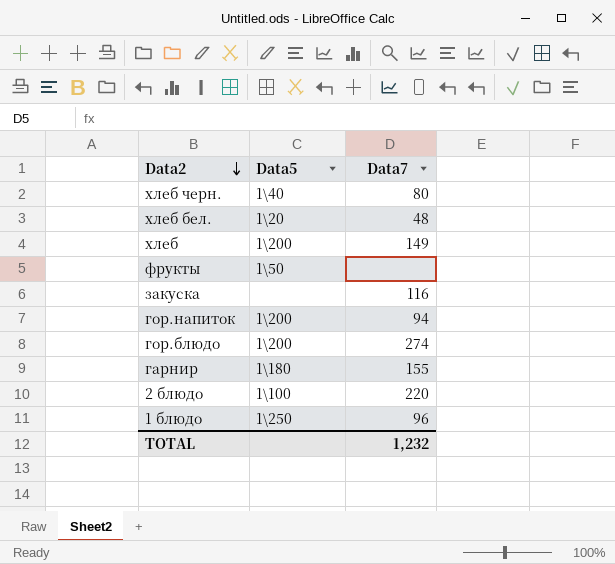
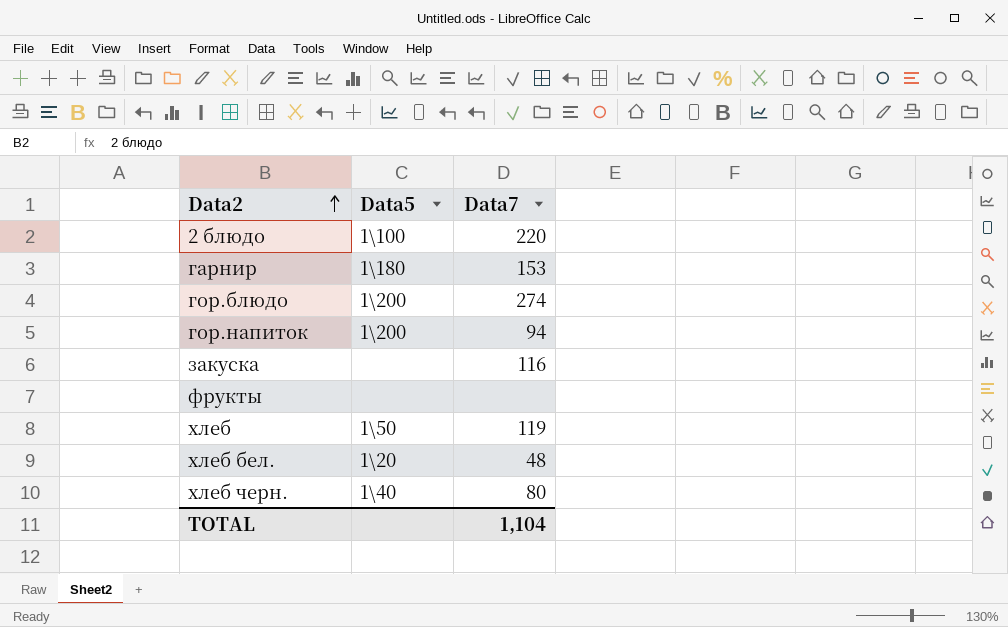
row order: Data2 descending -> Data2 ascending
row 1 блюдо: 1\250 | 96 -> none
гарнир | Data7: 155 -> 153
фрукты | Data5: 1\50 -> none
хлеб | Data5: 1\200 -> 1\50
хлеб | Data7: 149 -> 119
TOTAL | Data7: 1,232 -> 1,104

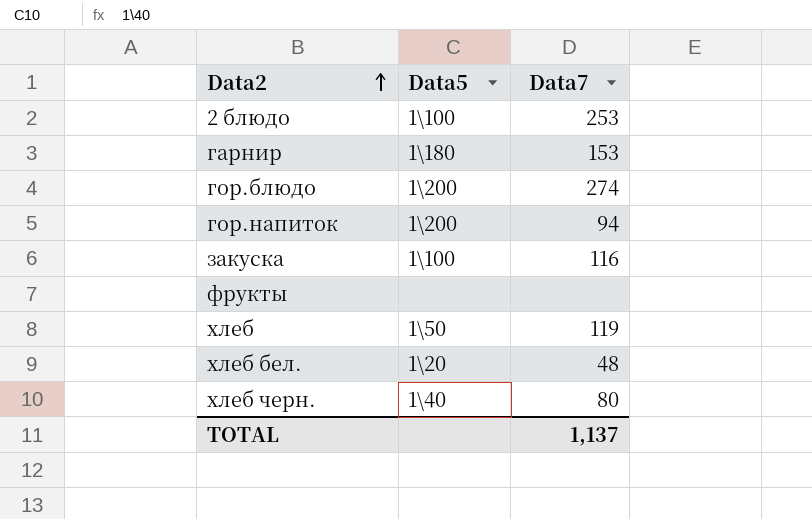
2 блюдо | Data7: 220 -> 253
закуска | Data5: none -> 1\100
TOTAL | Data7: 1,104 -> 1,137

